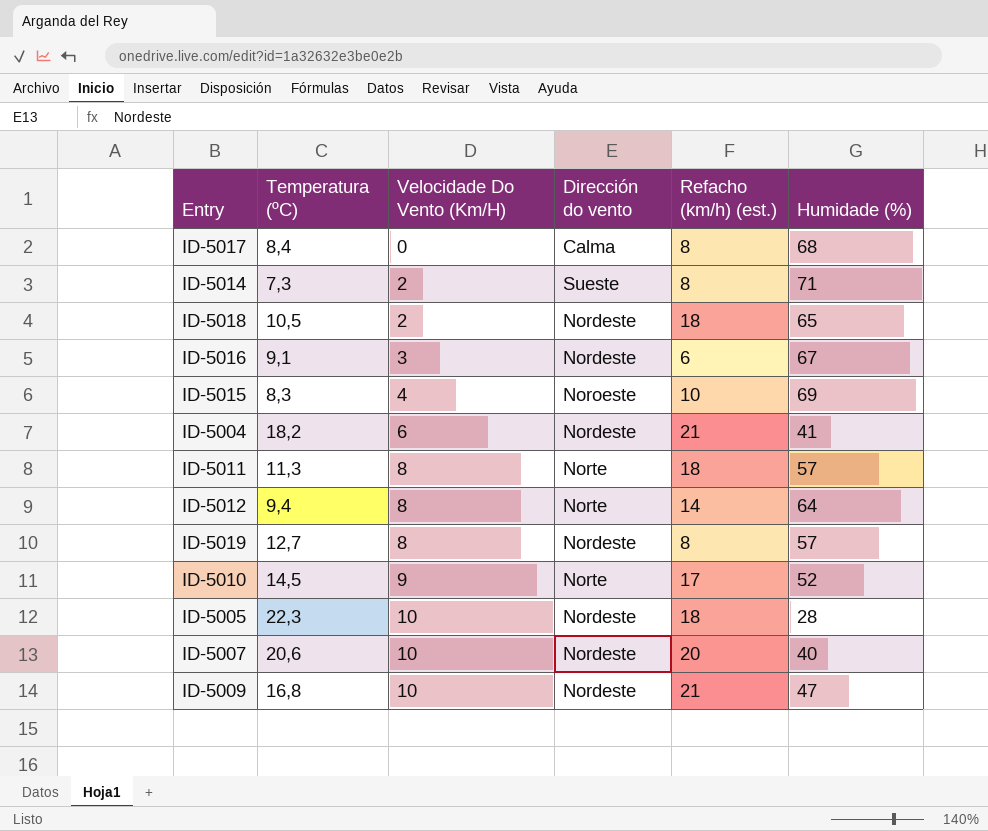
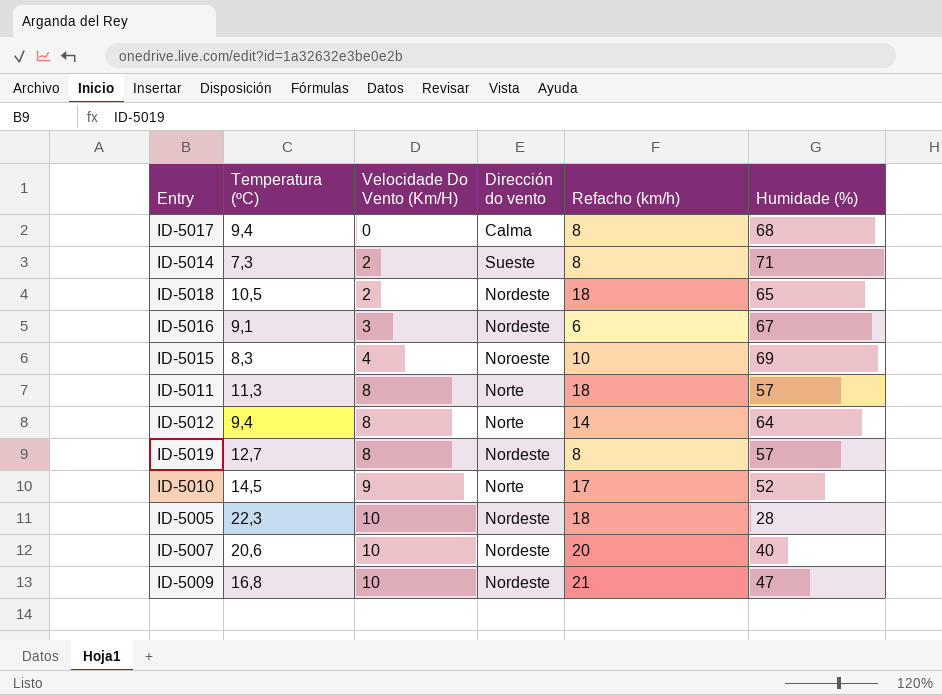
column name: Refacho (km/h) (est.) -> Refacho (km/h)
row ID-5004: 18,2 | 6 | Nordeste | 21 | 41 -> none
ID-5017 | Temperatura (ºC): 8,4 -> 9,4

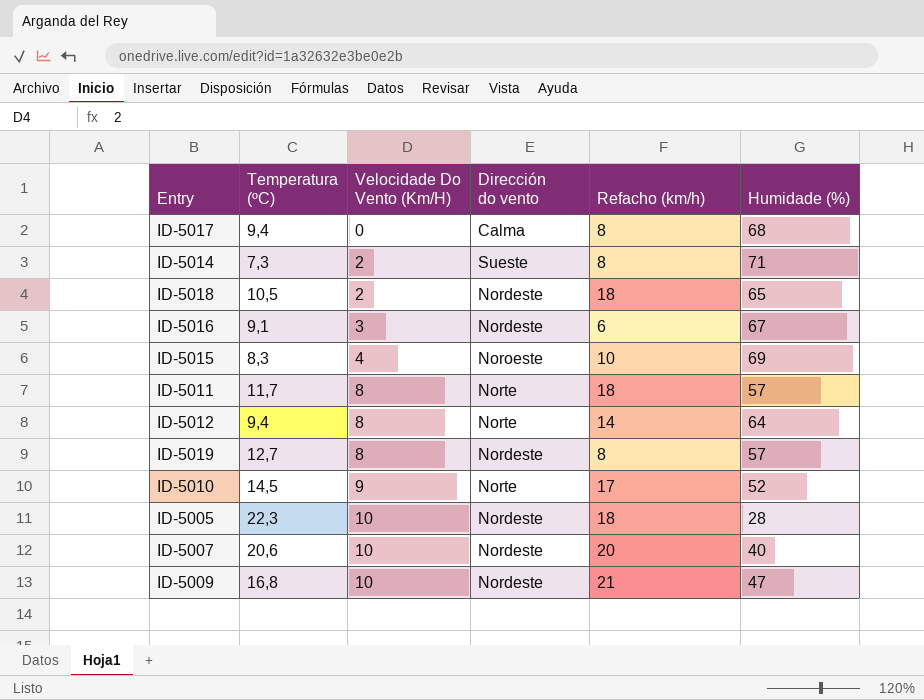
ID-5011 | Temperatura (ºC): 11,3 -> 11,7

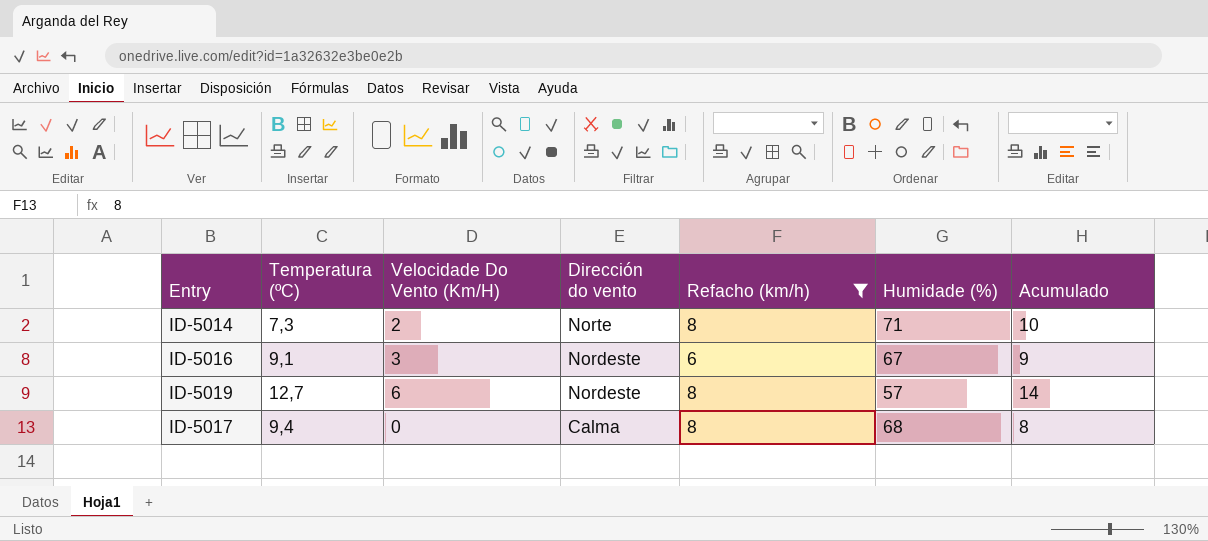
filter: none -> Refacho (km/h) <= 8
row order: Velocidade Do Vento (Km/H) ascending -> Dirección do vento descending
column Acumulado | formula: none -> [Velocidade Do Vento (Km/H)] + [Refacho (km/h)]
ID-5014 | Dirección do vento: Sueste -> Norte
ID-5019 | Velocidade Do Vento (Km/H): 8 -> 6

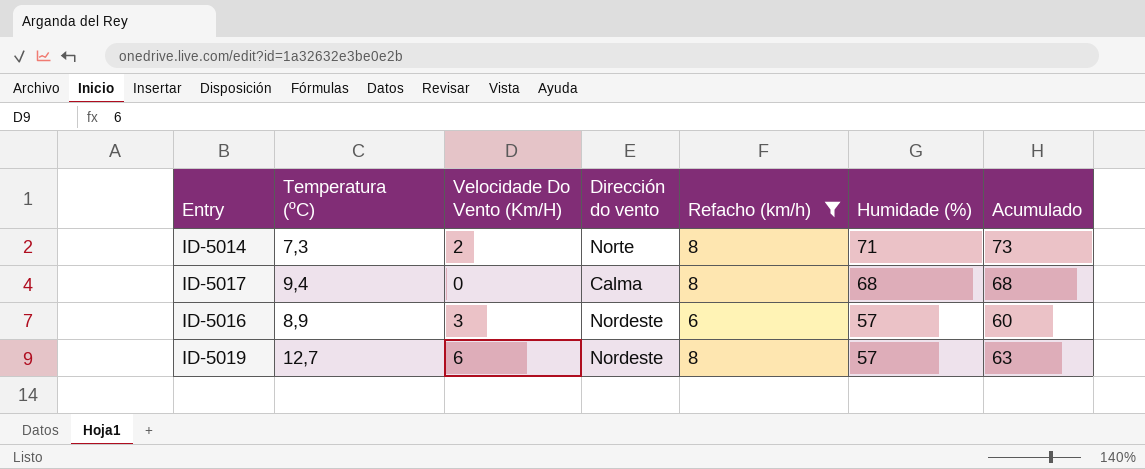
row order: Dirección do vento descending -> Humidade (%) descending
column Acumulado | formula: [Velocidade Do Vento (Km/H)] + [Refacho (km/h)] -> [Velocidade Do Vento (Km/H)] + [Humidade (%)]
ID-5016 | Temperatura (ºC): 9,1 -> 8,9
ID-5016 | Humidade (%): 67 -> 57

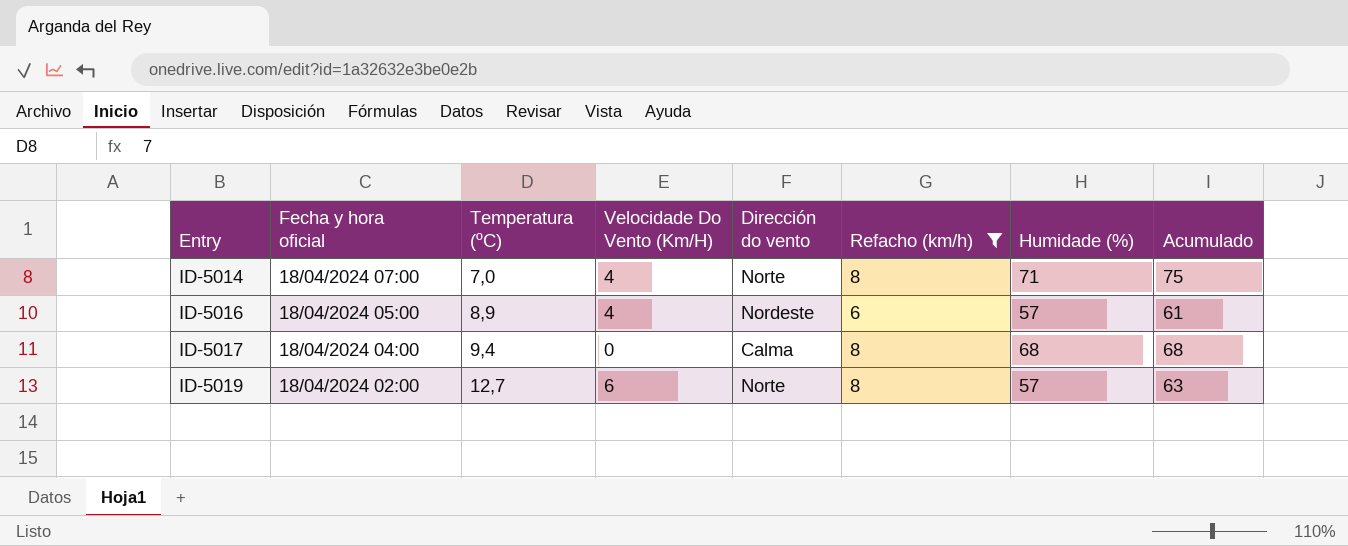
row order: Humidade (%) descending -> Entry ascending
column Fecha y hora oficial | position: none -> 2
ID-5014 | Temperatura (ºC): 7,3 -> 7,0
ID-5014 | Velocidade Do Vento (Km/H): 2 -> 4
ID-5014 | Acumulado: 73 -> 75
ID-5016 | Velocidade Do Vento (Km/H): 3 -> 4
ID-5016 | Acumulado: 60 -> 61
ID-5019 | Dirección do vento: Nordeste -> Norte

